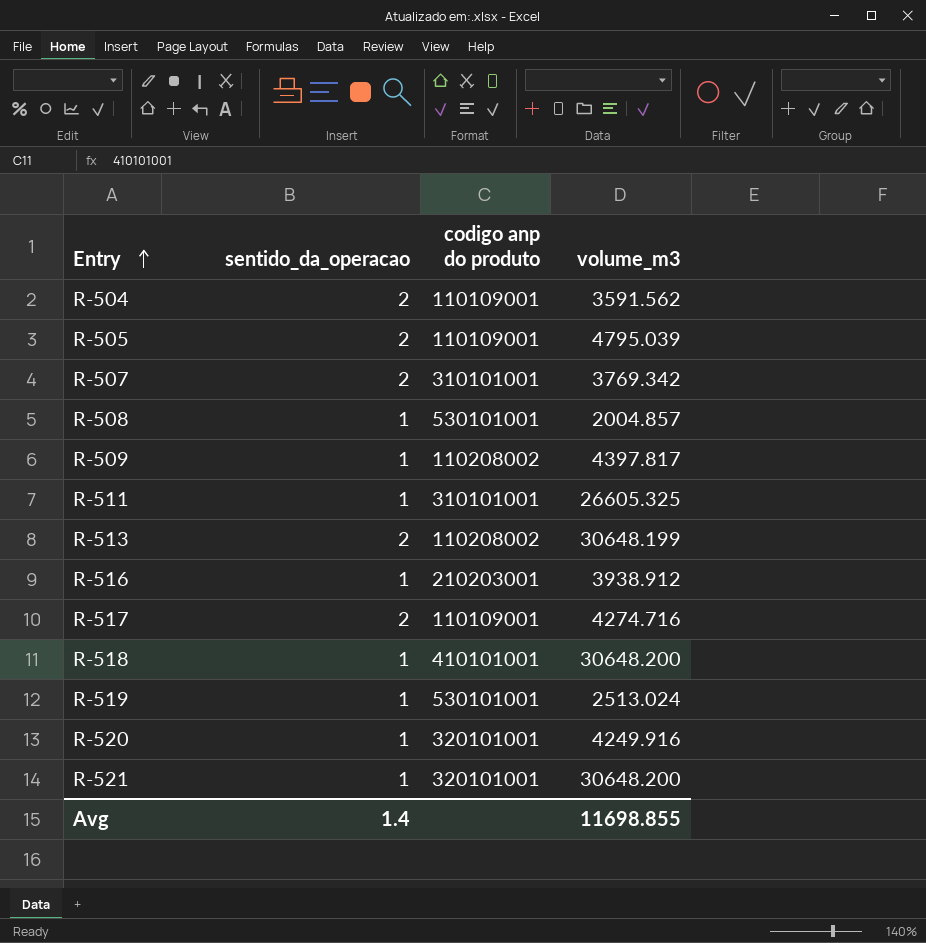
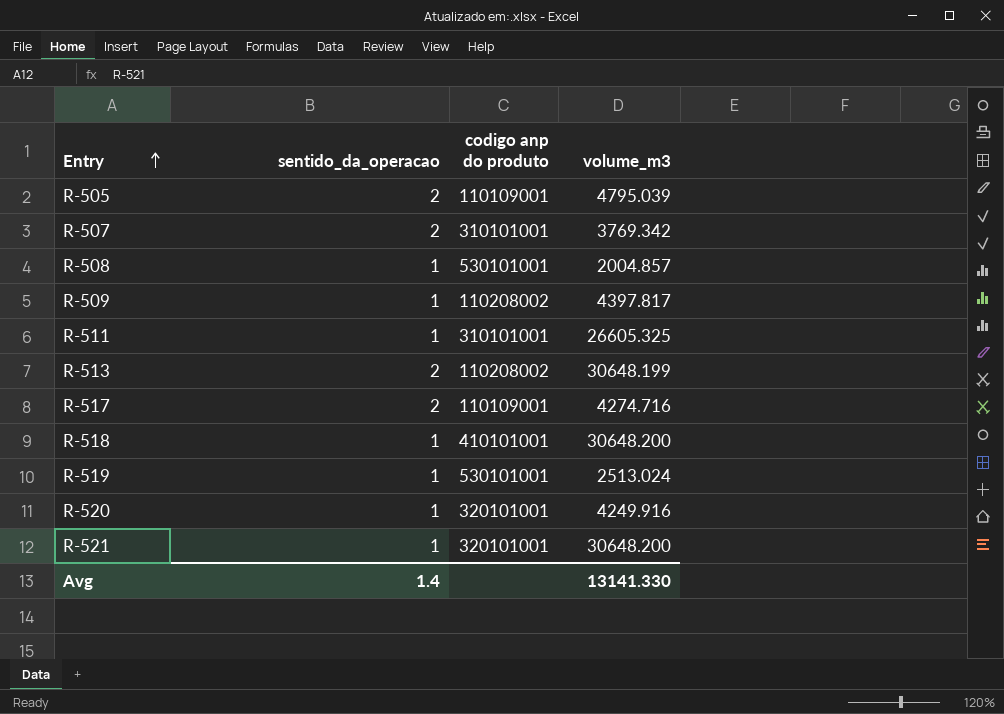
row R-504: 2 | 110109001 | 3591.562 -> none
row R-516: 1 | 210203001 | 3938.912 -> none
Avg | volume_m3: 11698.855 -> 13141.330

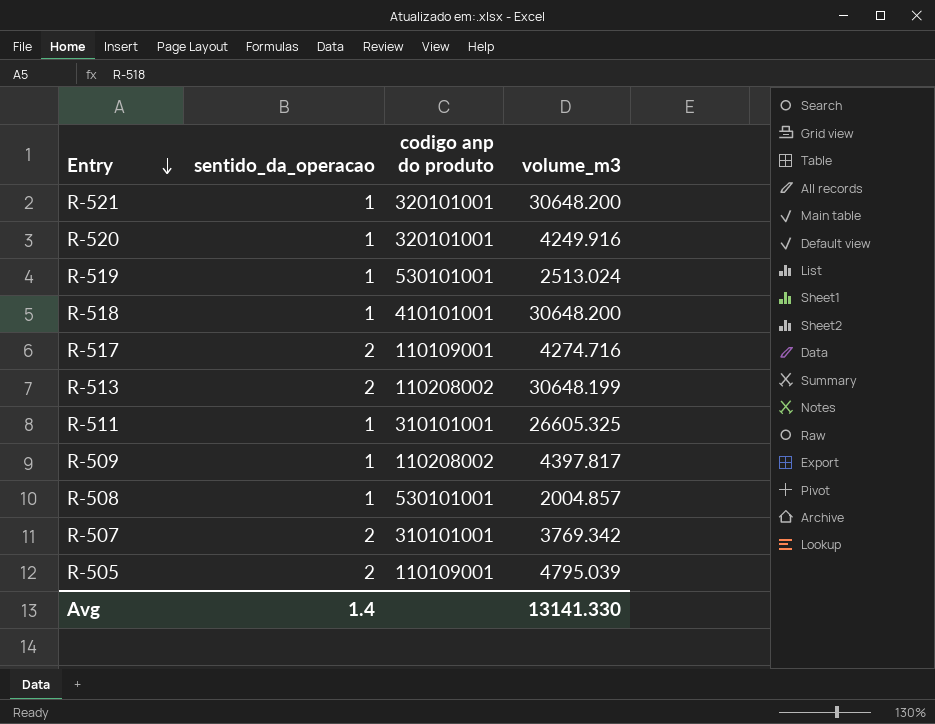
row order: Entry ascending -> Entry descending

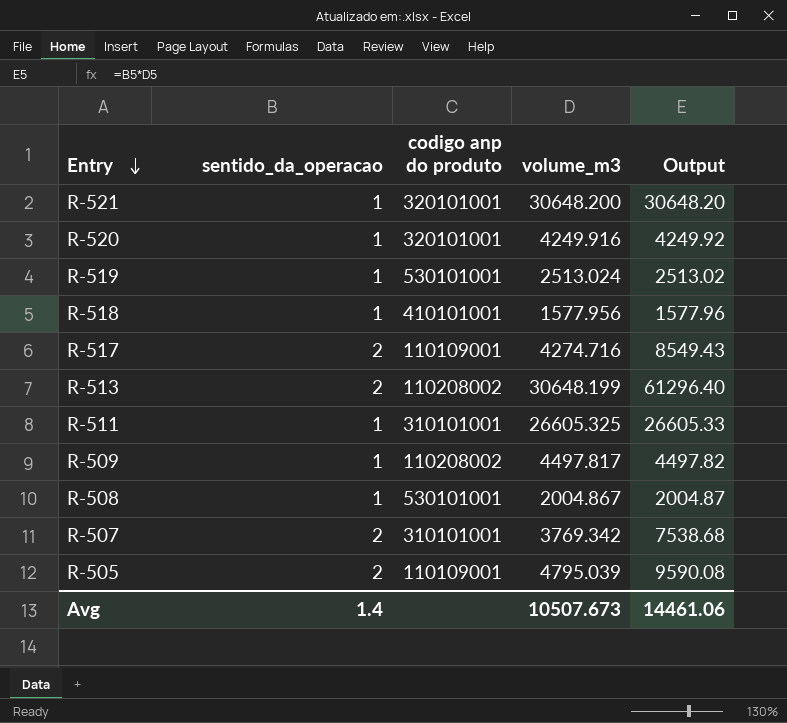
column Output | formula: none -> [sentido_da_operacao] * [volume_m3]
R-518 | volume_m3: 30648.200 -> 1577.956
R-509 | volume_m3: 4397.817 -> 4497.817
R-508 | volume_m3: 2004.857 -> 2004.867
Avg | volume_m3: 13141.330 -> 10507.673

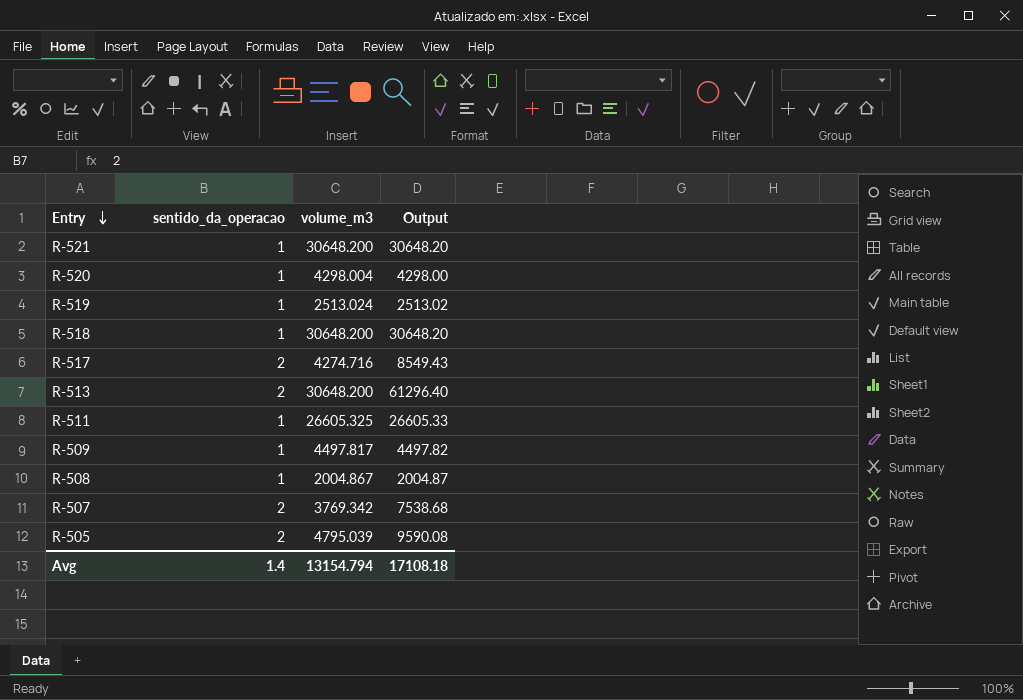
column codigo anp do produto | position: 3 -> none
R-520 | volume_m3: 4249.916 -> 4298.004
R-520 | Output: 4249.92 -> 4298.00
R-518 | volume_m3: 1577.956 -> 30648.200
R-518 | Output: 1577.96 -> 30648.20
R-513 | volume_m3: 30648.199 -> 30648.200
Avg | volume_m3: 10507.673 -> 13154.794
Avg | Output: 14461.06 -> 17108.18

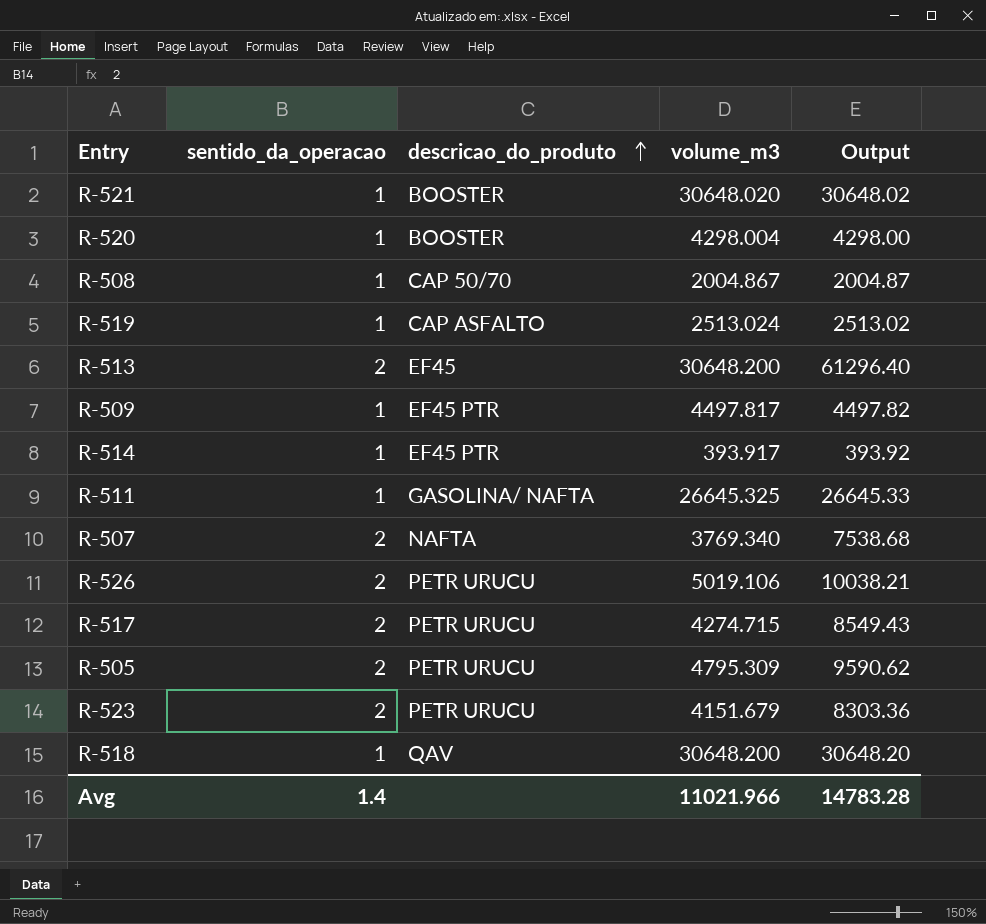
row order: Entry descending -> descricao_do_produto ascending
column descricao_do_produto | position: none -> 3
R-521 | volume_m3: 30648.200 -> 30648.020
R-521 | Output: 30648.20 -> 30648.02
row R-514: none -> 1 | EF45 PTR | 393.917 | 393.92
R-511 | volume_m3: 26605.325 -> 26645.325
R-511 | Output: 26605.33 -> 26645.33
R-507 | volume_m3: 3769.342 -> 3769.340
row R-526: none -> 2 | PETR URUCU | 5019.106 | 10038.21
R-517 | volume_m3: 4274.716 -> 4274.715
R-505 | volume_m3: 4795.039 -> 4795.309
R-505 | Output: 9590.08 -> 9590.62
row R-523: none -> 2 | PETR URUCU | 4151.679 | 8303.36
Avg | volume_m3: 13154.794 -> 11021.966
Avg | Output: 17108.18 -> 14783.28

